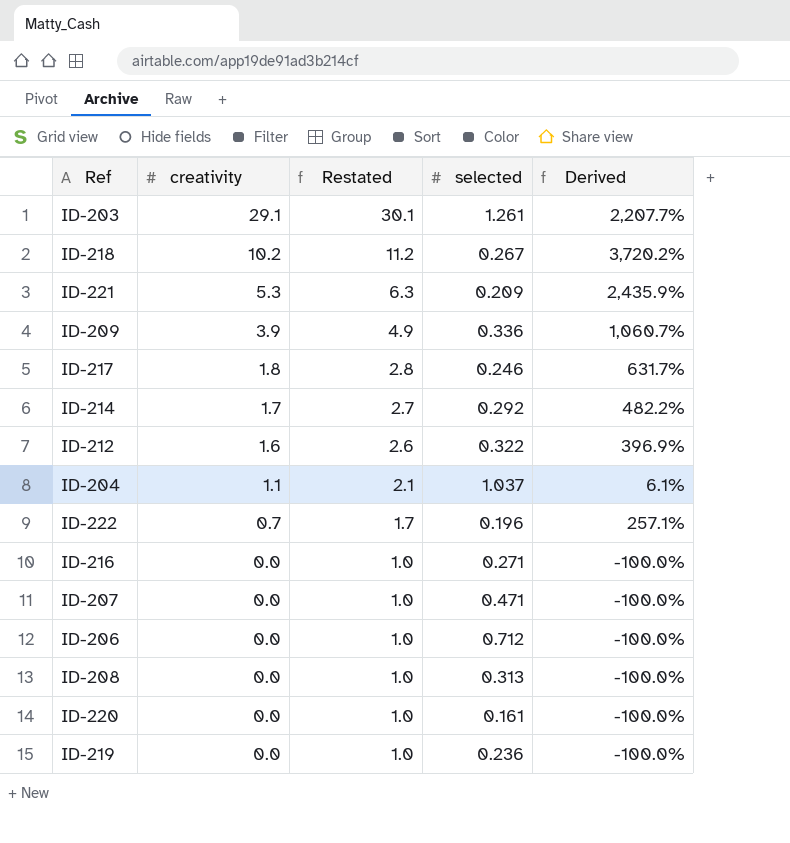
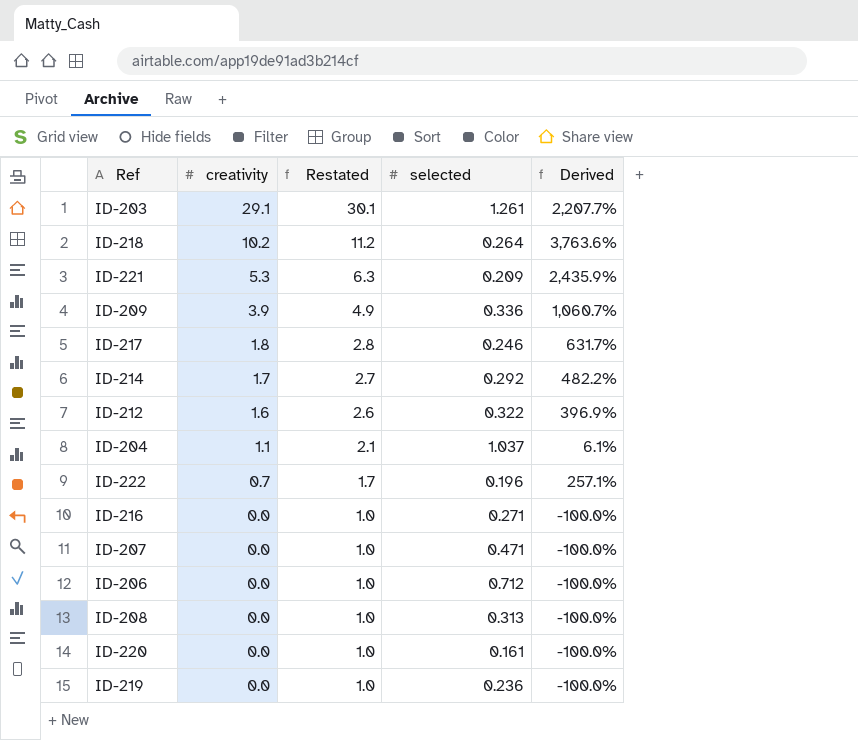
ID-218 | selected: 0.267 -> 0.264
ID-218 | Derived: 3,720.2% -> 3,763.6%

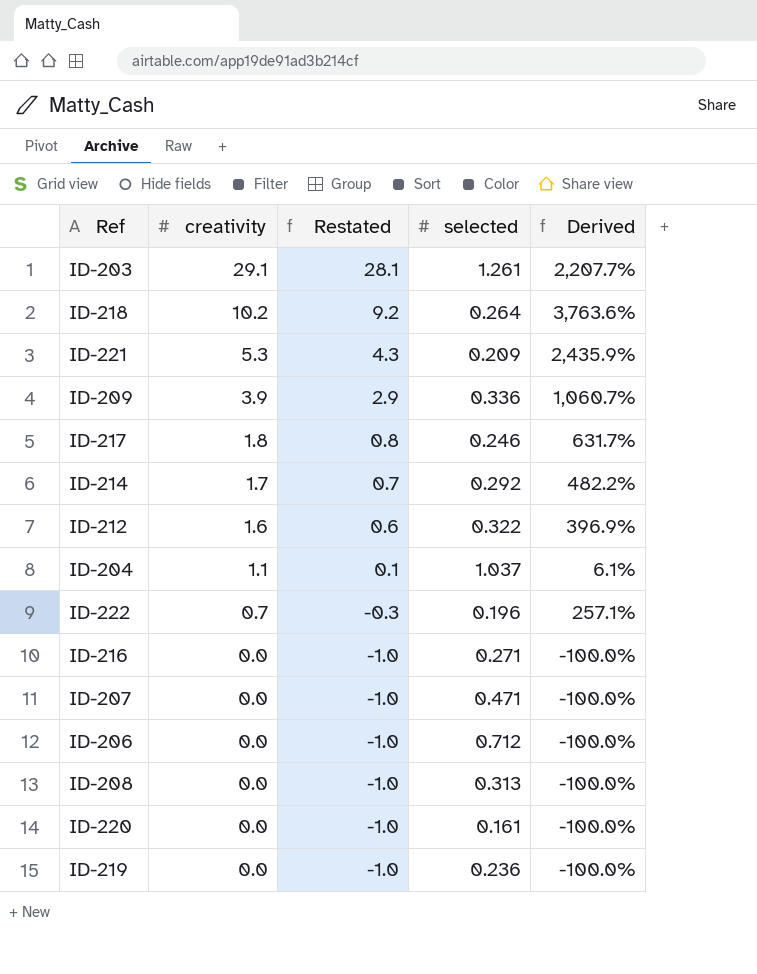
column Restated | formula: [creativity] + 1 -> [creativity] - 1

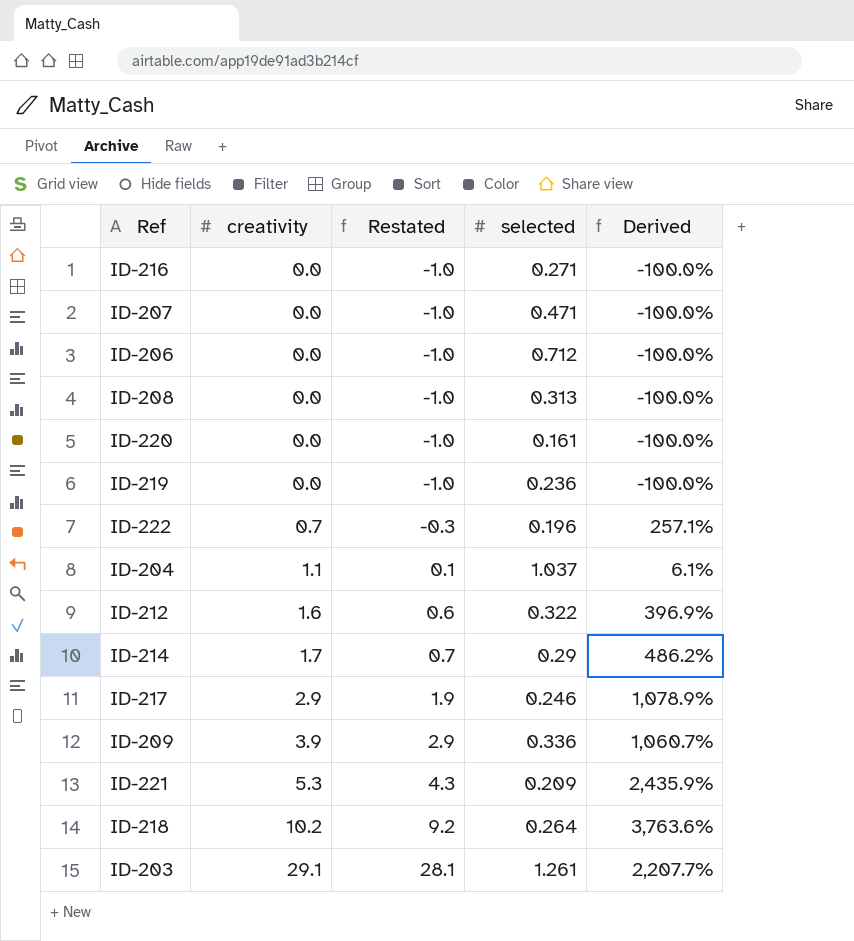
row order: creativity descending -> creativity ascending
ID-214 | selected: 0.292 -> 0.29
ID-214 | Derived: 482.2% -> 486.2%
ID-217 | creativity: 1.8 -> 2.9
ID-217 | Restated: 0.8 -> 1.9
ID-217 | Derived: 631.7% -> 1,078.9%

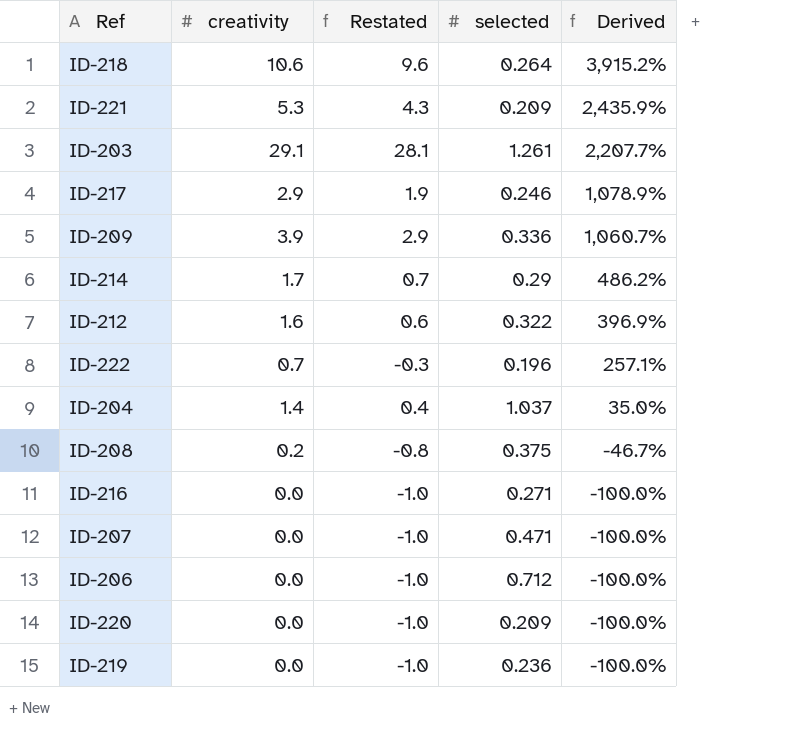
row order: creativity ascending -> Derived descending
ID-218 | creativity: 10.2 -> 10.6
ID-218 | Restated: 9.2 -> 9.6
ID-218 | Derived: 3,763.6% -> 3,915.2%
ID-204 | creativity: 1.1 -> 1.4
ID-204 | Restated: 0.1 -> 0.4
ID-204 | Derived: 6.1% -> 35.0%
ID-208 | creativity: 0.0 -> 0.2
ID-208 | Restated: -1.0 -> -0.8
ID-208 | selected: 0.313 -> 0.375
ID-208 | Derived: -100.0% -> -46.7%
ID-220 | selected: 0.161 -> 0.209

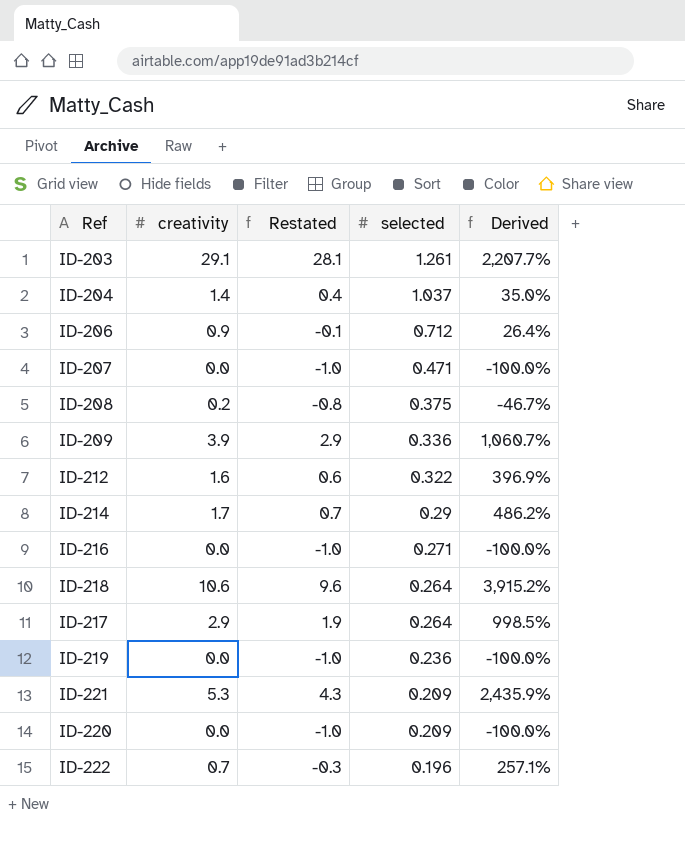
row order: Derived descending -> selected descending
ID-206 | creativity: 0.0 -> 0.9
ID-206 | Restated: -1.0 -> -0.1
ID-206 | Derived: -100.0% -> 26.4%
ID-217 | selected: 0.246 -> 0.264
ID-217 | Derived: 1,078.9% -> 998.5%

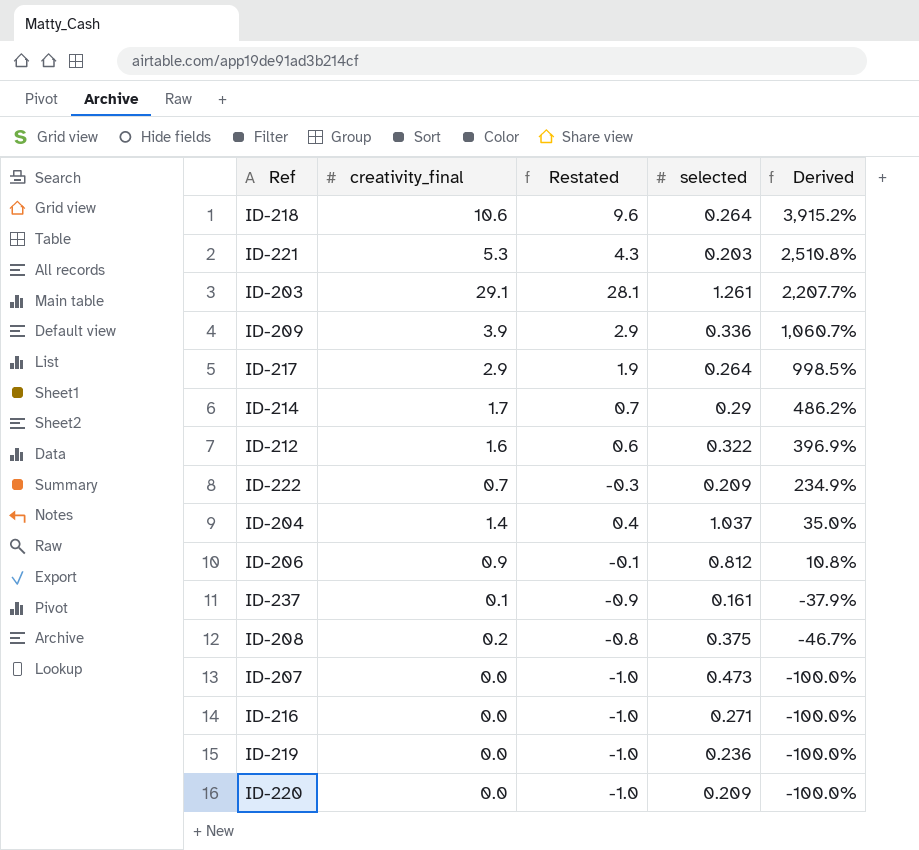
row order: selected descending -> Derived descending
column name: creativity -> creativity_final
ID-221 | selected: 0.209 -> 0.203
ID-221 | Derived: 2,435.9% -> 2,510.8%
ID-222 | selected: 0.196 -> 0.209
ID-222 | Derived: 257.1% -> 234.9%
ID-206 | selected: 0.712 -> 0.812
ID-206 | Derived: 26.4% -> 10.8%
row ID-237: none -> 0.1 | -0.9 | 0.161 | -37.9%
ID-207 | selected: 0.471 -> 0.473

